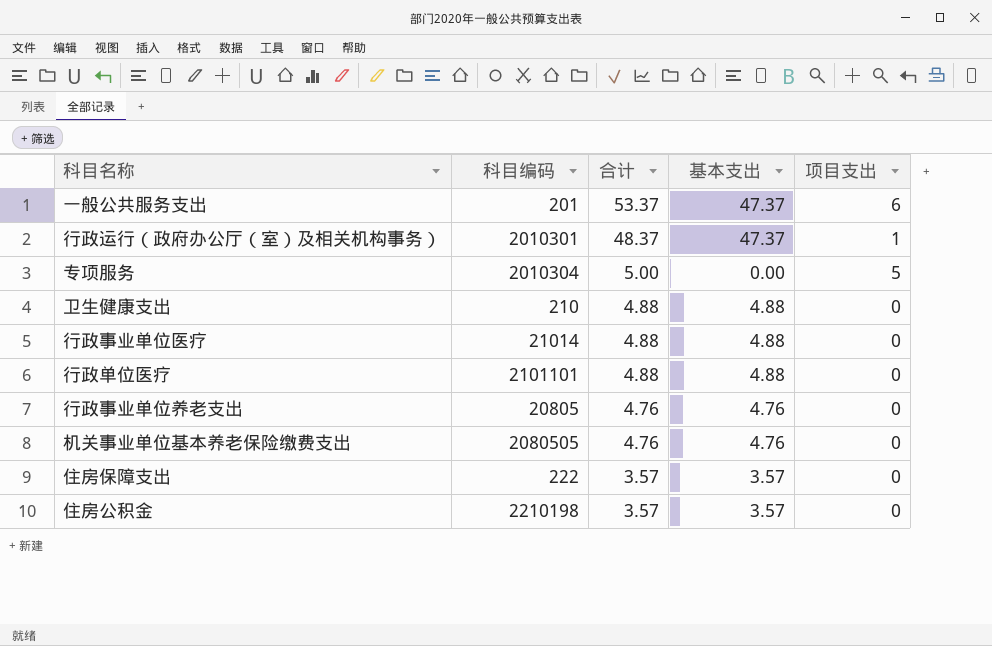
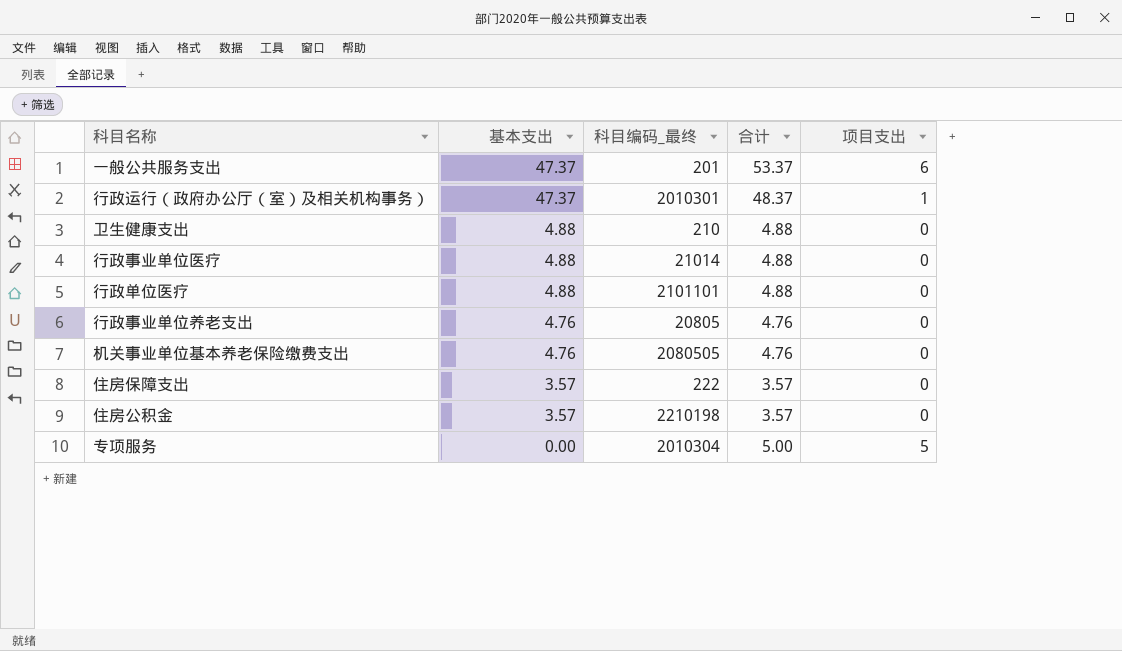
row order: 合计 descending -> 基本支出 descending
column 基本支出 | position: 4 -> 2
column name: 科目编码 -> 科目编码_最终

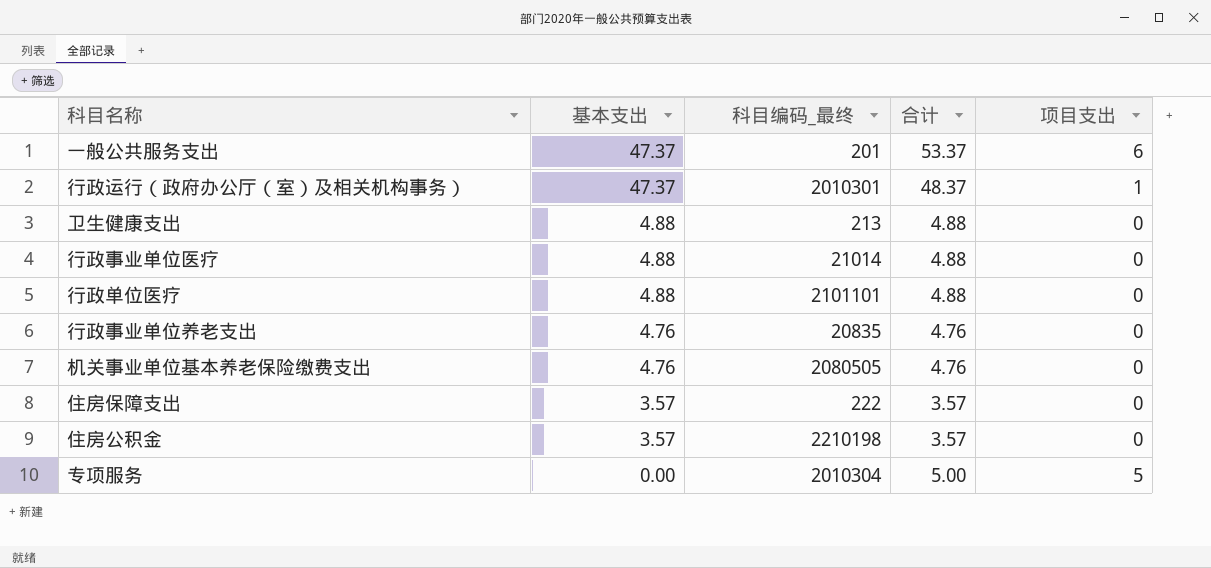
卫生健康支出 | 科目编码_最终: 210 -> 213
行政事业单位养老支出 | 科目编码_最终: 20805 -> 20835

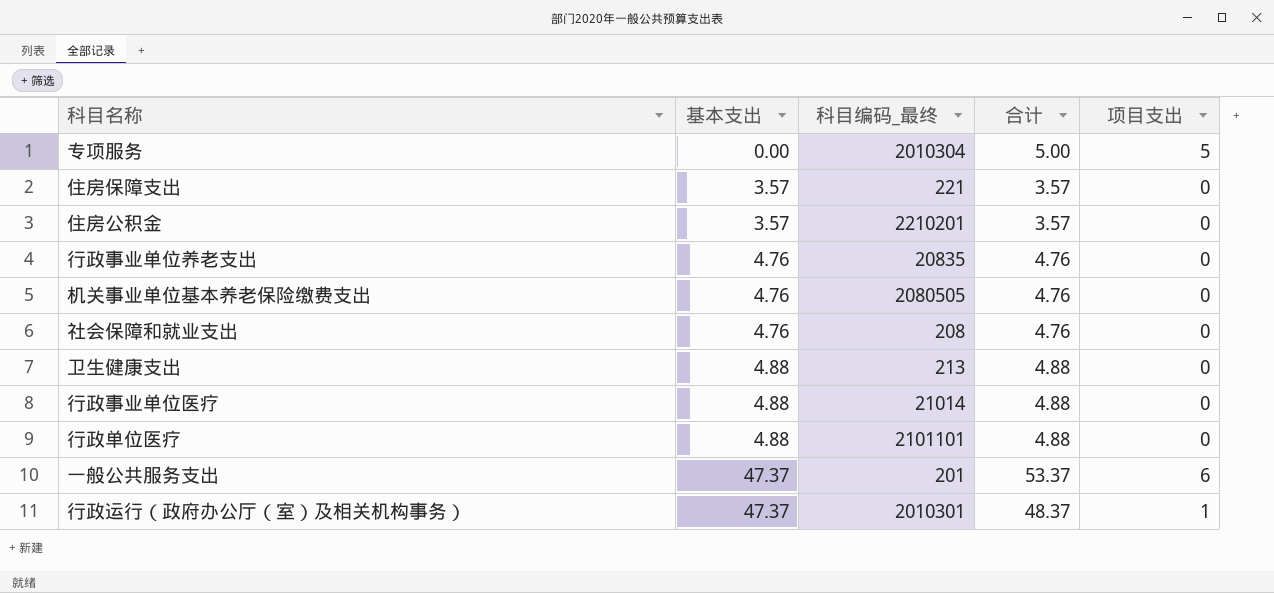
row order: 基本支出 descending -> 基本支出 ascending
住房保障支出 | 科目编码_最终: 222 -> 221
住房公积金 | 科目编码_最终: 2210198 -> 2210201
row 社会保障和就业支出: none -> 4.76 | 208 | 4.76 | 0

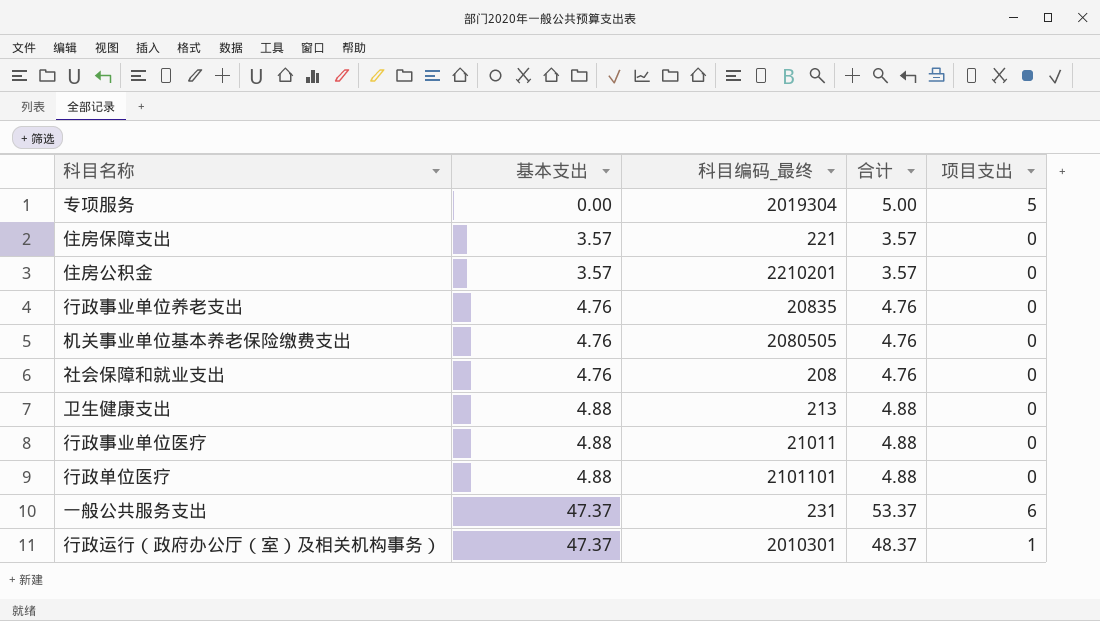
专项服务 | 科目编码_最终: 2010304 -> 2019304
行政事业单位医疗 | 科目编码_最终: 21014 -> 21011
一般公共服务支出 | 科目编码_最终: 201 -> 231

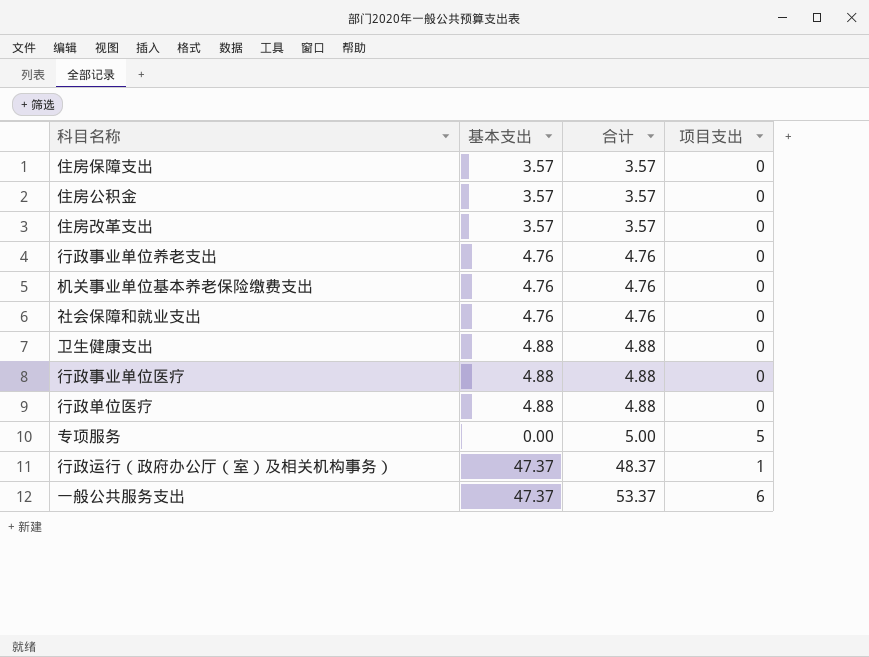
row order: 基本支出 ascending -> 合计 ascending
column 科目编码_最终 | position: 3 -> none
row 住房改革支出: none -> 3.57 | 3.57 | 0

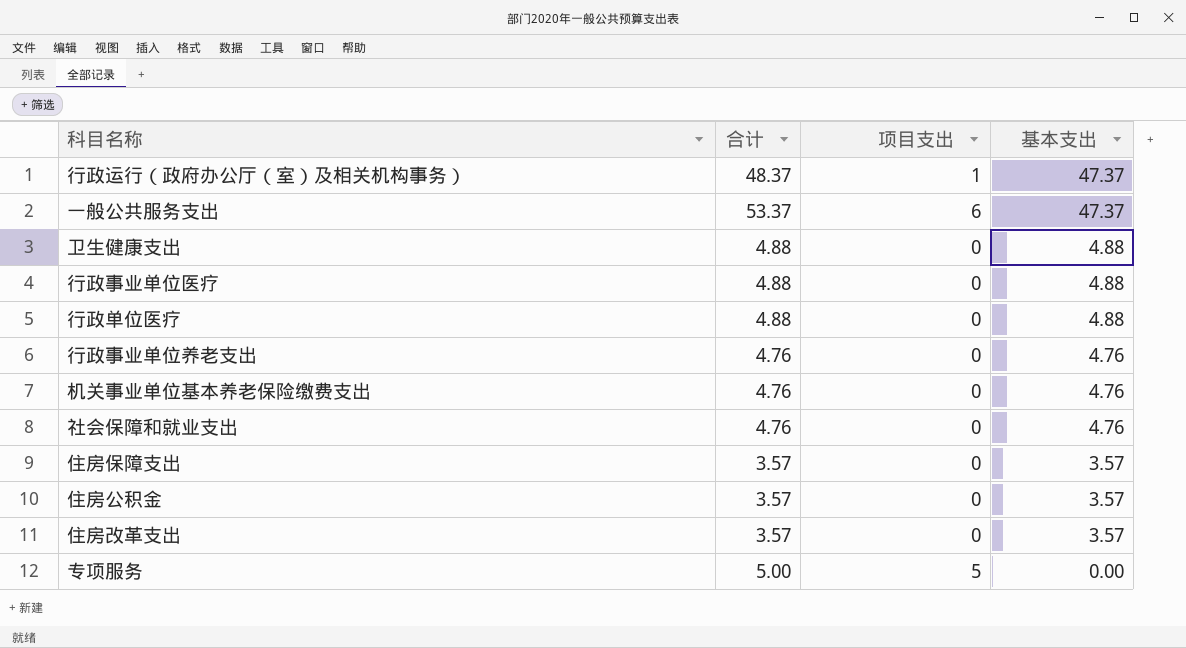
row order: 合计 ascending -> 基本支出 descending
column 基本支出 | position: 2 -> 4

